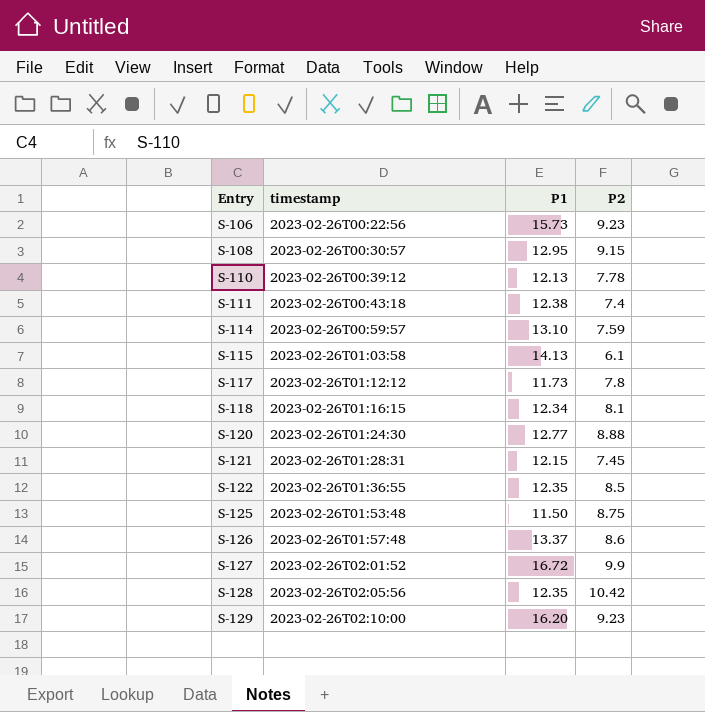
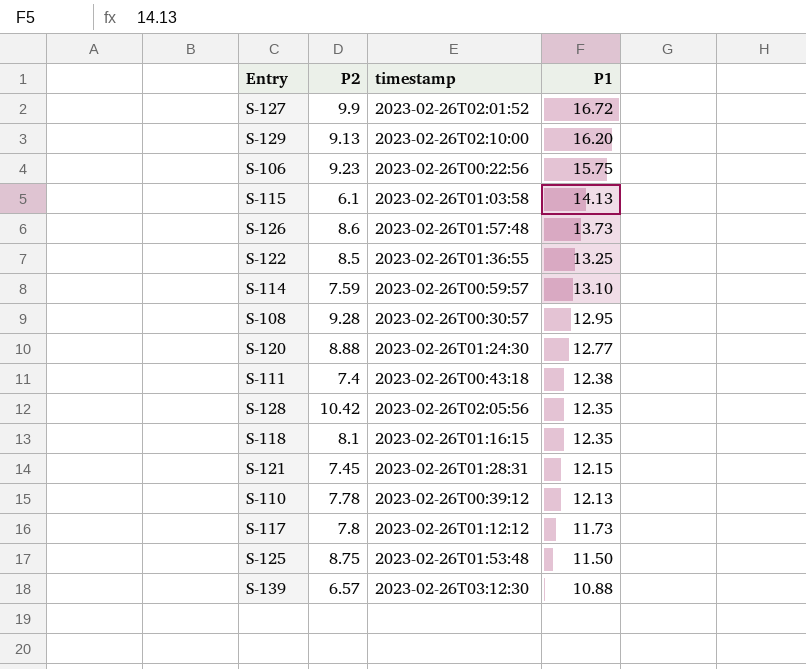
row order: Entry ascending -> P1 descending
column P2 | position: 4 -> 2
S-129 | P2: 9.23 -> 9.13
S-106 | P1: 15.73 -> 15.75
S-126 | P1: 13.37 -> 13.73
S-122 | P1: 12.35 -> 13.25
S-108 | P2: 9.15 -> 9.28
S-118 | P1: 12.34 -> 12.35
row S-139: none -> 6.57 | 2023-02-26T03:12:30 | 10.88

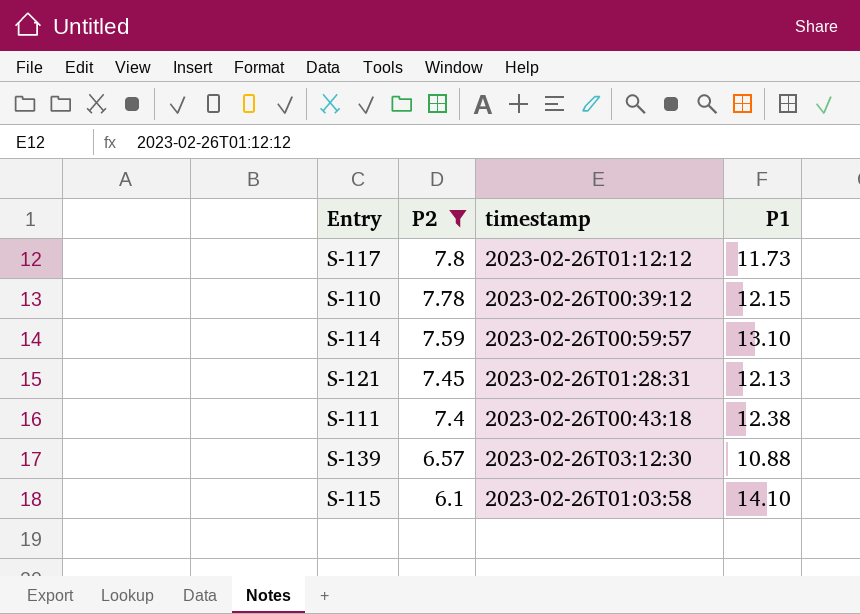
filter: none -> P2 <= 7.8
row order: P1 descending -> P2 descending
S-110 | P1: 12.13 -> 12.15
S-121 | P1: 12.15 -> 12.13
S-115 | P1: 14.13 -> 14.10

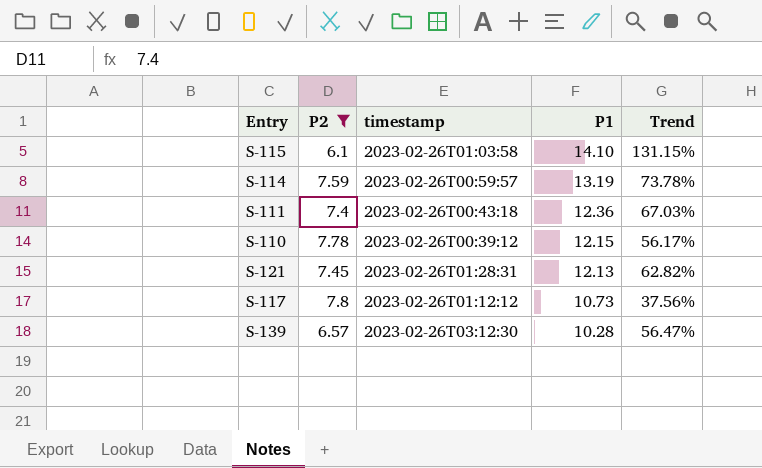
row order: P2 descending -> P1 descending
column Trend | formula: none -> ([P1] - [P2]) / [P2]
S-114 | P1: 13.10 -> 13.19
S-111 | P1: 12.38 -> 12.36
S-117 | P1: 11.73 -> 10.73
S-139 | P1: 10.88 -> 10.28

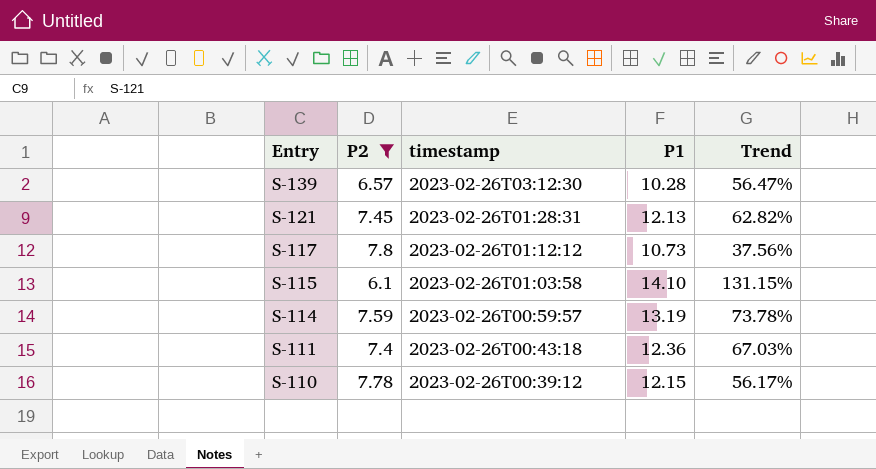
row order: P1 descending -> Entry descending

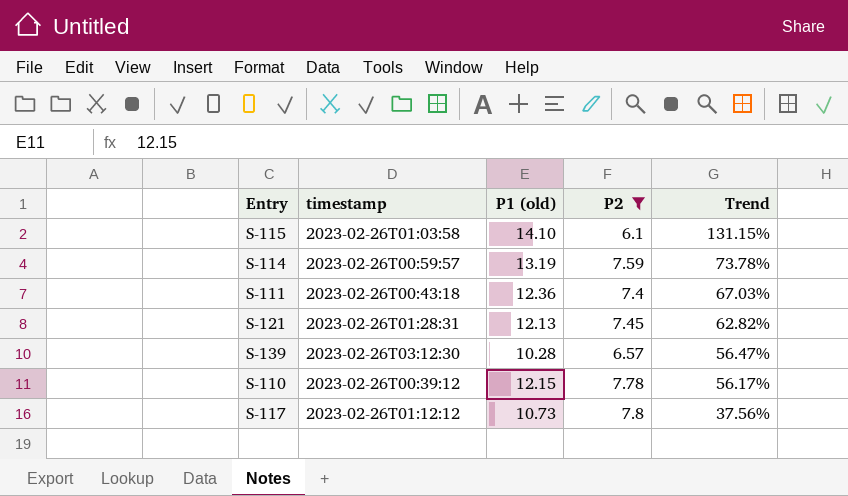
row order: Entry descending -> Trend descending
column name: P1 -> P1 (old)
column P2 | position: 2 -> 4

